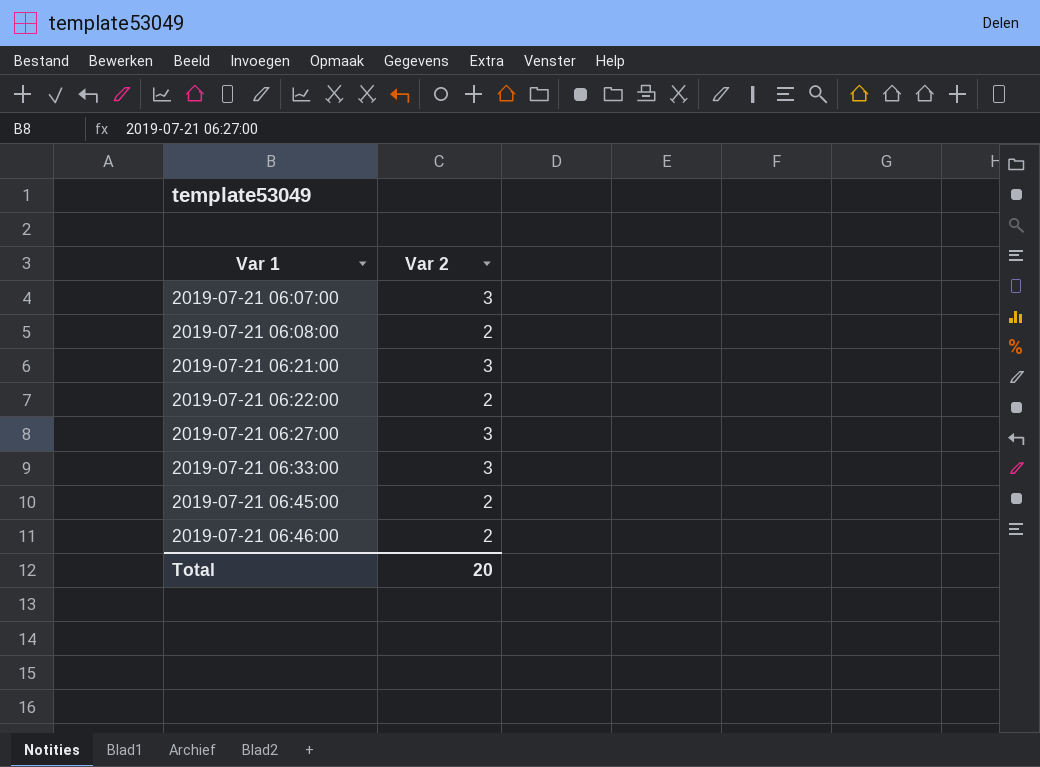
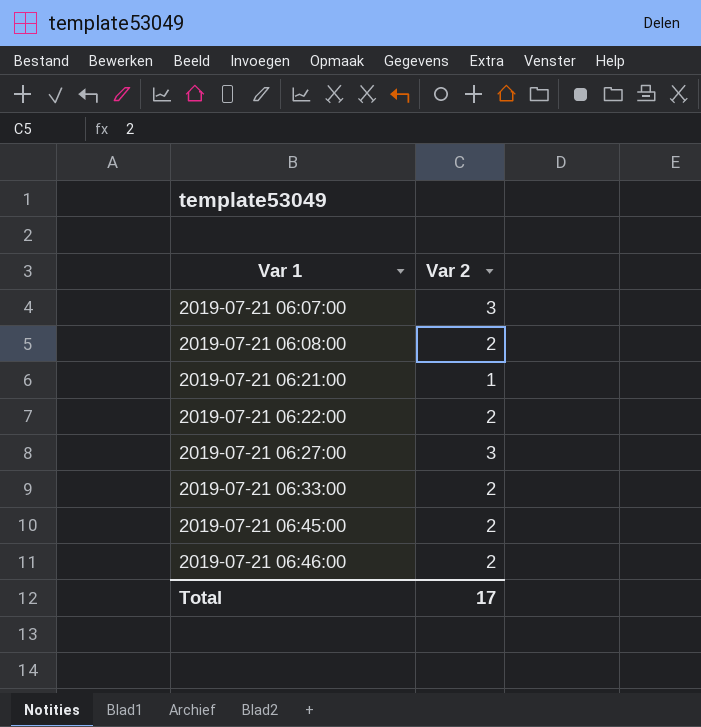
2019-07-21 06:21:00 | Var 2: 3 -> 1
2019-07-21 06:33:00 | Var 2: 3 -> 2
Total | Var 2: 20 -> 17

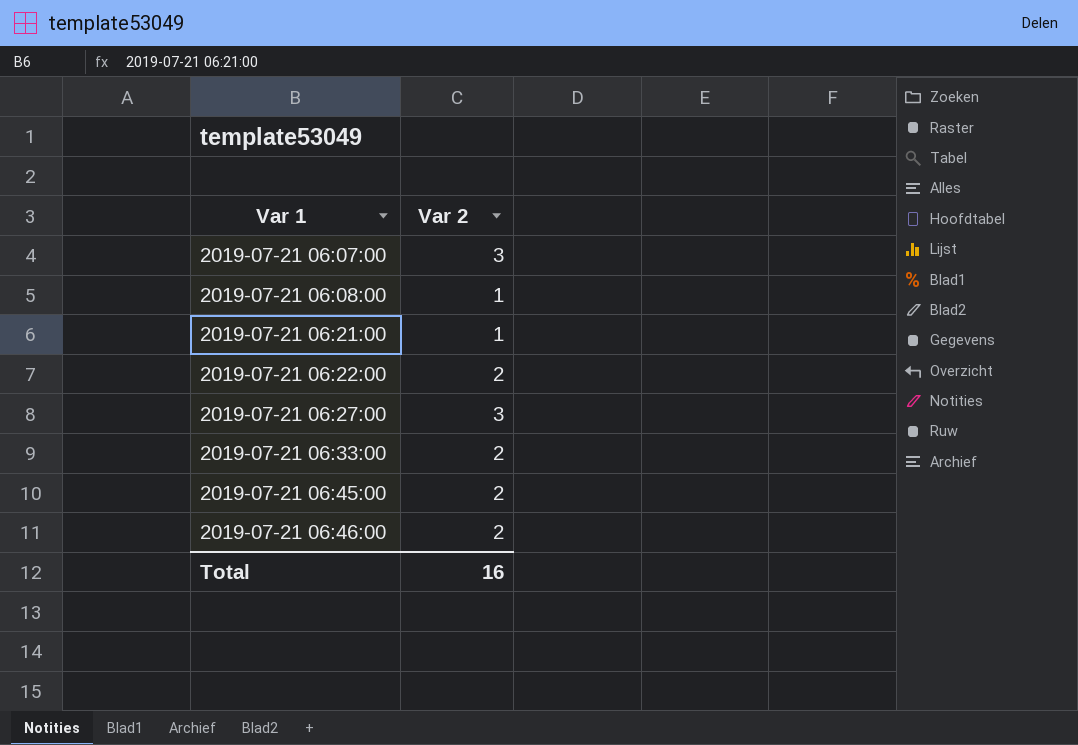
2019-07-21 06:08:00 | Var 2: 2 -> 1
Total | Var 2: 17 -> 16

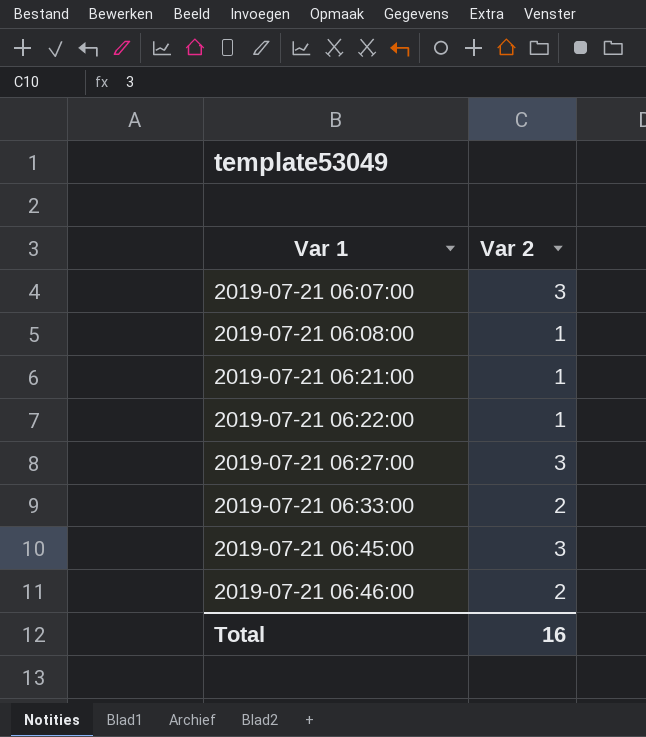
2019-07-21 06:22:00 | Var 2: 2 -> 1
2019-07-21 06:45:00 | Var 2: 2 -> 3

